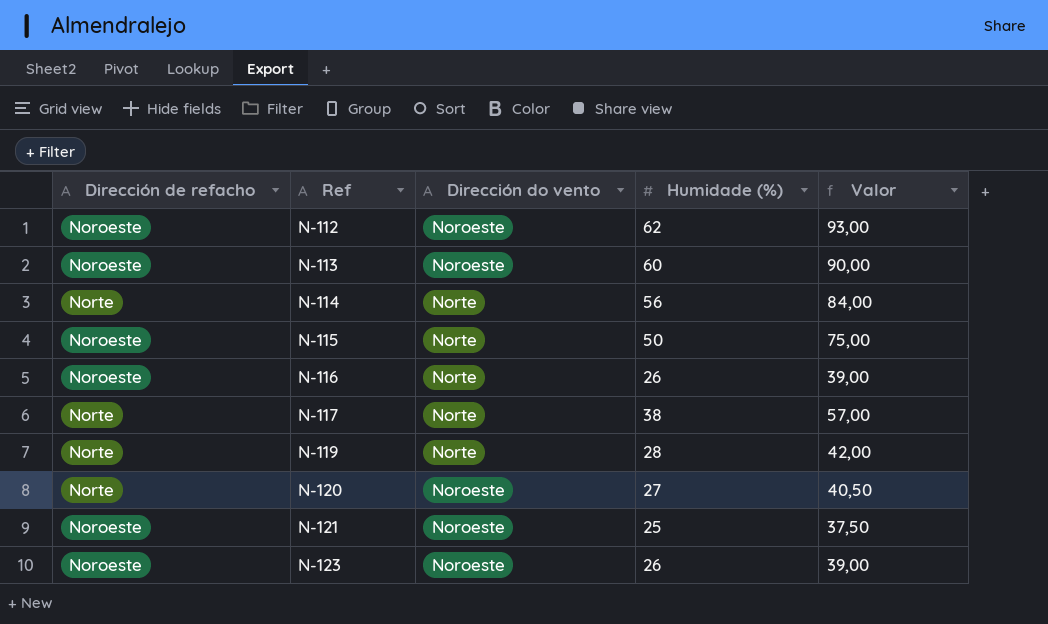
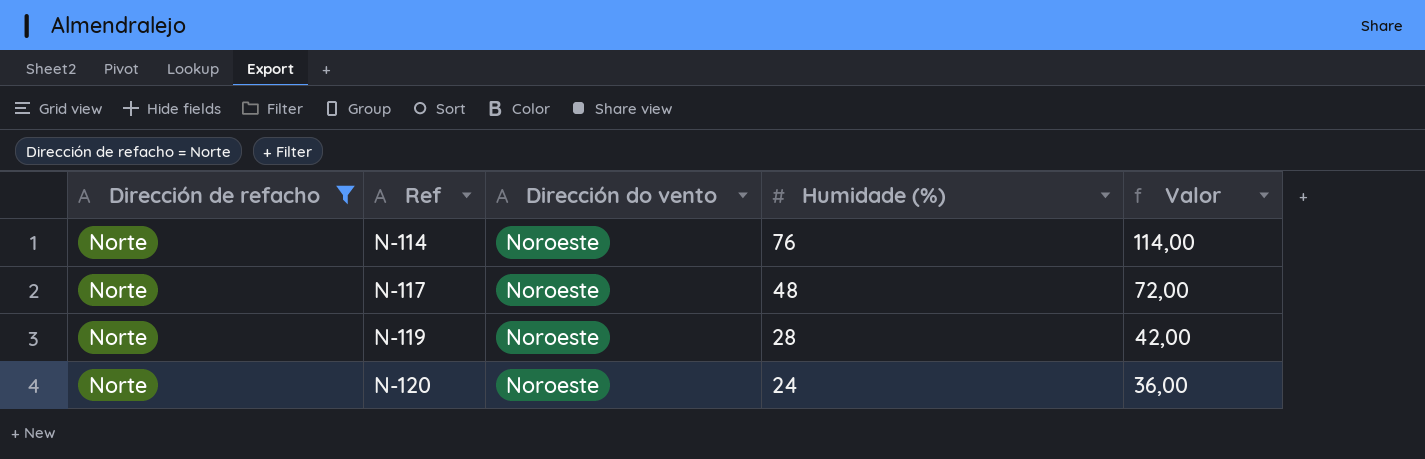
filter: none -> Dirección de refacho = Norte
N-114 | Dirección do vento: Norte -> Noroeste
N-114 | Humidade (%): 56 -> 76
N-114 | Valor: 84,00 -> 114,00
N-117 | Dirección do vento: Norte -> Noroeste
N-117 | Humidade (%): 38 -> 48
N-117 | Valor: 57,00 -> 72,00
N-119 | Dirección do vento: Norte -> Noroeste
N-120 | Humidade (%): 27 -> 24
N-120 | Valor: 40,50 -> 36,00

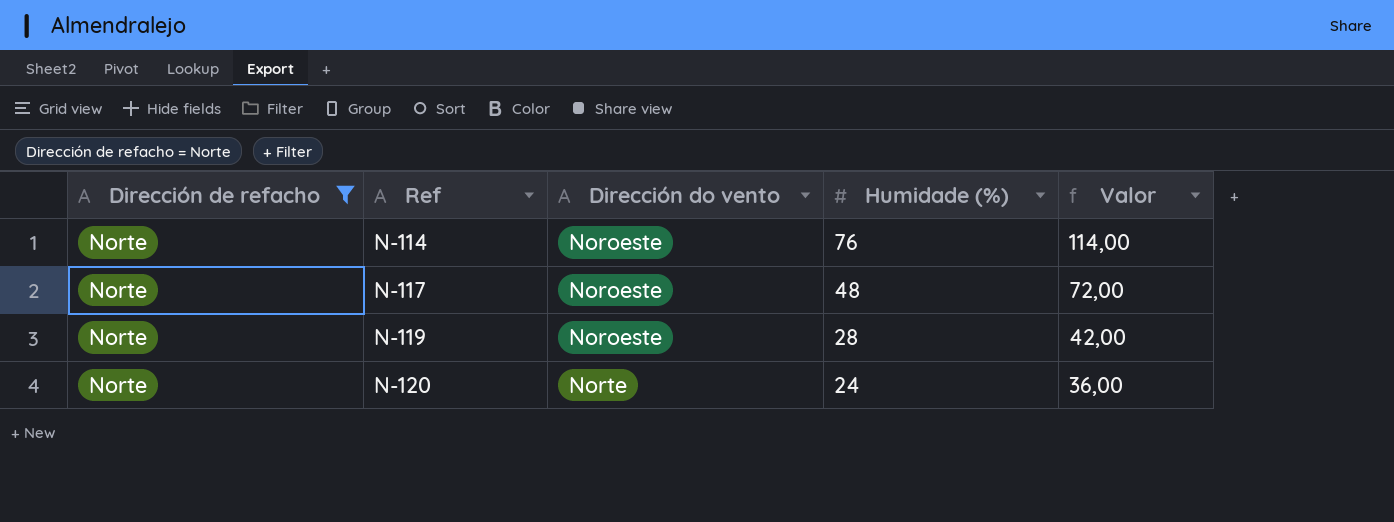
N-120 | Dirección do vento: Noroeste -> Norte

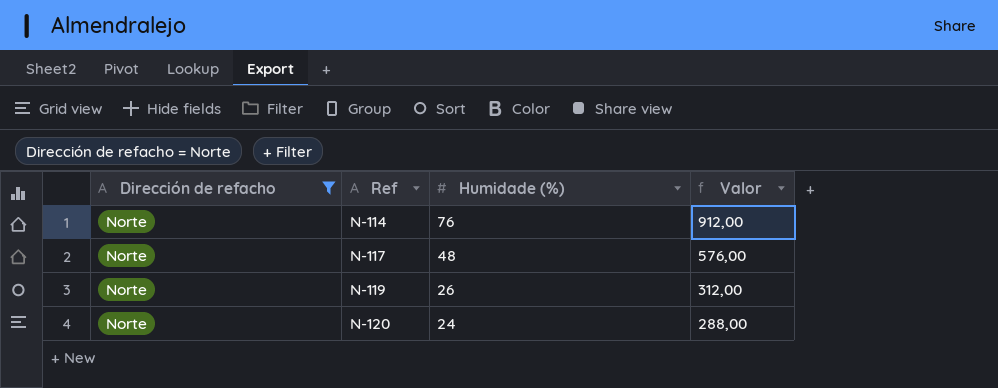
column Dirección do vento | position: 3 -> none
column Valor | formula: [Humidade (%)] * 1,5 -> [Humidade (%)] * 12
N-119 | Humidade (%): 28 -> 26

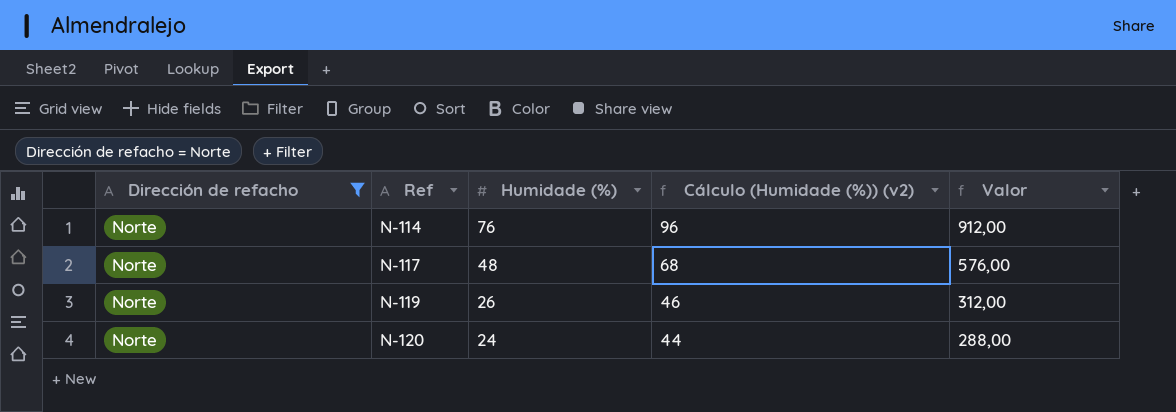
column Cálculo (Humidade (%)) (v2) | formula: none -> [Humidade (%)] + 20

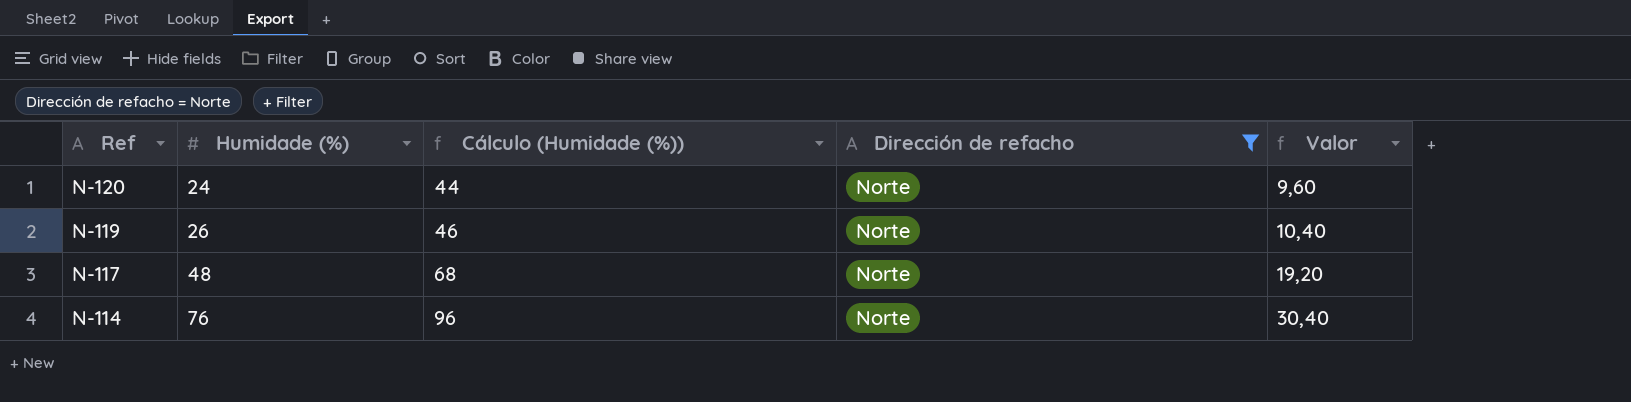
row order: Ref ascending -> Ref descending
column name: Cálculo (Humidade (%)) (v2) -> Cálculo (Humidade (%))
column Dirección de refacho | position: 1 -> 4
column Valor | formula: [Humidade (%)] * 12 -> [Humidade (%)] * 0,4

